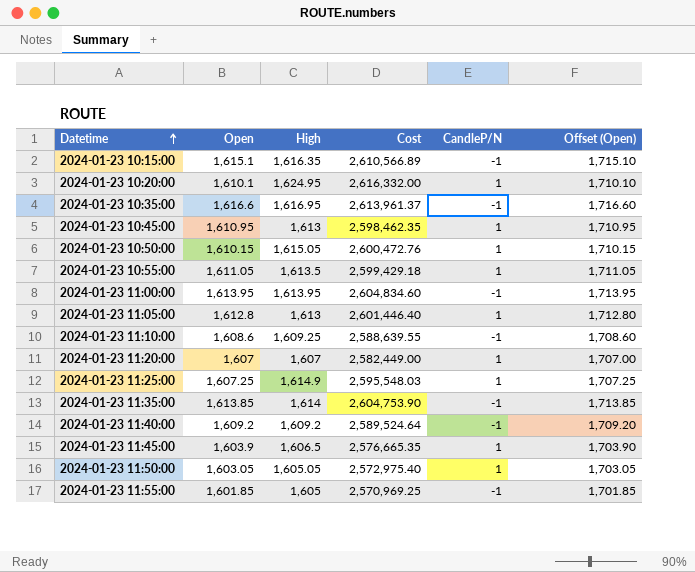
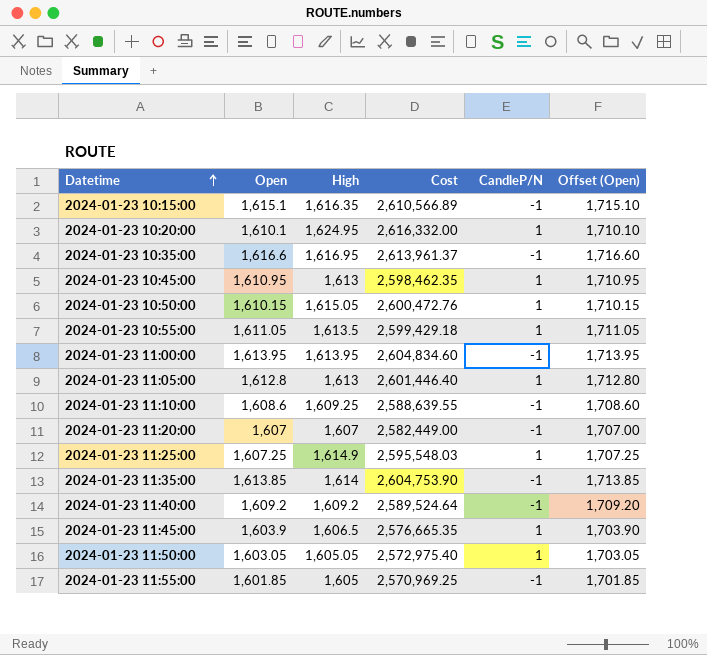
2024-01-23 11:20:00 | CandleP/N: 1 -> -1

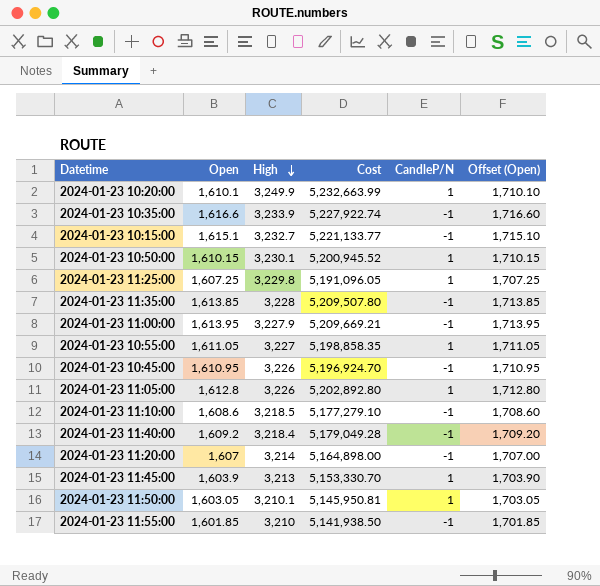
row order: Datetime ascending -> High descending
2024-01-23 10:20:00 | High: 1,624.95 -> 3,249.9
2024-01-23 10:20:00 | Cost: 2,616,332.00 -> 5,232,663.99
2024-01-23 10:35:00 | High: 1,616.95 -> 3,233.9
2024-01-23 10:35:00 | Cost: 2,613,961.37 -> 5,227,922.74
2024-01-23 10:15:00 | High: 1,616.35 -> 3,232.7
2024-01-23 10:15:00 | Cost: 2,610,566.89 -> 5,221,133.77
2024-01-23 10:50:00 | High: 1,615.05 -> 3,230.1
2024-01-23 10:50:00 | Cost: 2,600,472.76 -> 5,200,945.52
2024-01-23 11:25:00 | High: 1,614.9 -> 3,229.8
2024-01-23 11:25:00 | Cost: 2,595,548.03 -> 5,191,096.05
2024-01-23 11:35:00 | High: 1,614 -> 3,228
2024-01-23 11:35:00 | Cost: 2,604,753.90 -> 5,209,507.80
2024-01-23 11:00:00 | High: 1,613.95 -> 3,227.9
2024-01-23 11:00:00 | Cost: 2,604,834.60 -> 5,209,669.21
2024-01-23 10:55:00 | High: 1,613.5 -> 3,227
2024-01-23 10:55:00 | Cost: 2,599,429.18 -> 5,198,858.35
2024-01-23 10:45:00 | High: 1,613 -> 3,226
2024-01-23 10:45:00 | Cost: 2,598,462.35 -> 5,196,924.70
2024-01-23 10:45:00 | CandleP/N: 1 -> -1
2024-01-23 11:05:00 | High: 1,613 -> 3,226
2024-01-23 11:05:00 | Cost: 2,601,446.40 -> 5,202,892.80
2024-01-23 11:10:00 | High: 1,609.25 -> 3,218.5
2024-01-23 11:10:00 | Cost: 2,588,639.55 -> 5,177,279.10
2024-01-23 11:40:00 | High: 1,609.2 -> 3,218.4
2024-01-23 11:40:00 | Cost: 2,589,524.64 -> 5,179,049.28
2024-01-23 11:20:00 | High: 1,607 -> 3,214
2024-01-23 11:20:00 | Cost: 2,582,449.00 -> 5,164,898.00
2024-01-23 11:45:00 | High: 1,606.5 -> 3,213
2024-01-23 11:45:00 | Cost: 2,576,665.35 -> 5,153,330.70
2024-01-23 11:50:00 | High: 1,605.05 -> 3,210.1
2024-01-23 11:50:00 | Cost: 2,572,975.40 -> 5,145,950.81
2024-01-23 11:55:00 | High: 1,605 -> 3,210
2024-01-23 11:55:00 | Cost: 2,570,969.25 -> 5,141,938.50

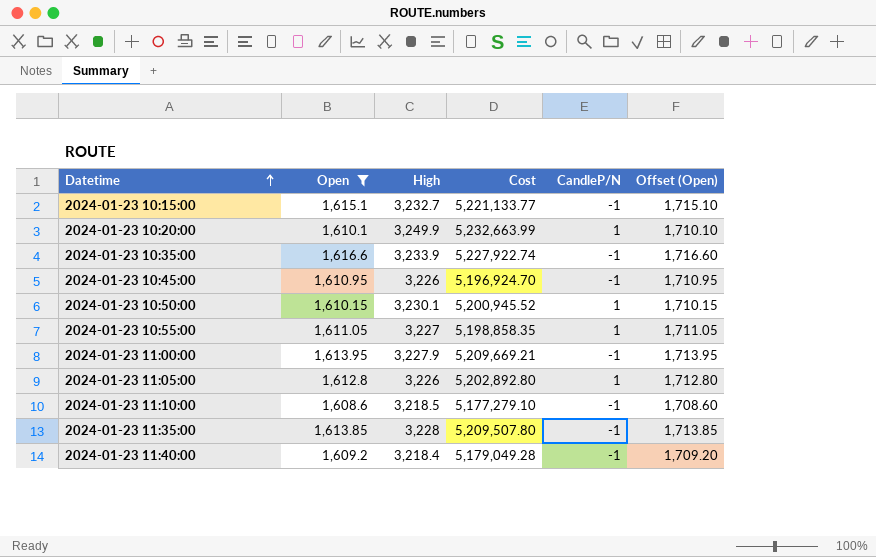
filter: none -> Open >= 1,608.6
row order: High descending -> Datetime ascending

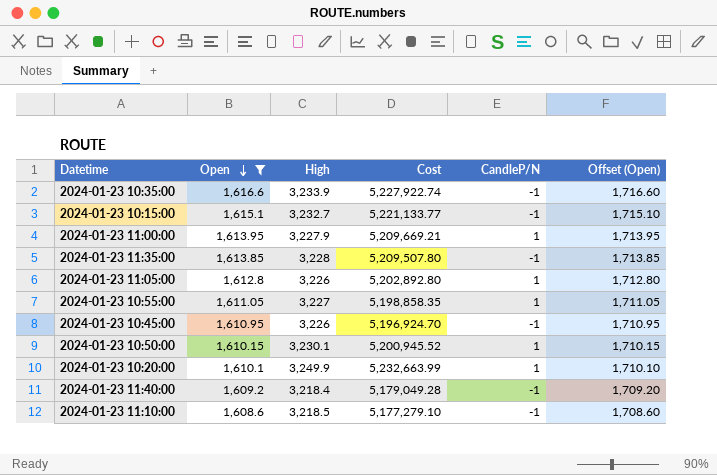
row order: Datetime ascending -> Open descending
2024-01-23 11:00:00 | CandleP/N: -1 -> 1

